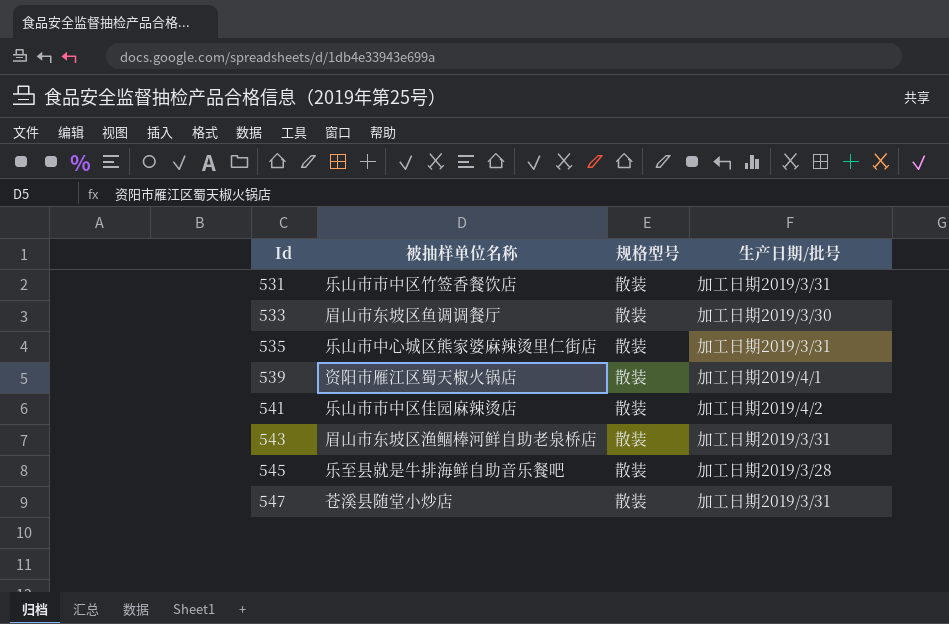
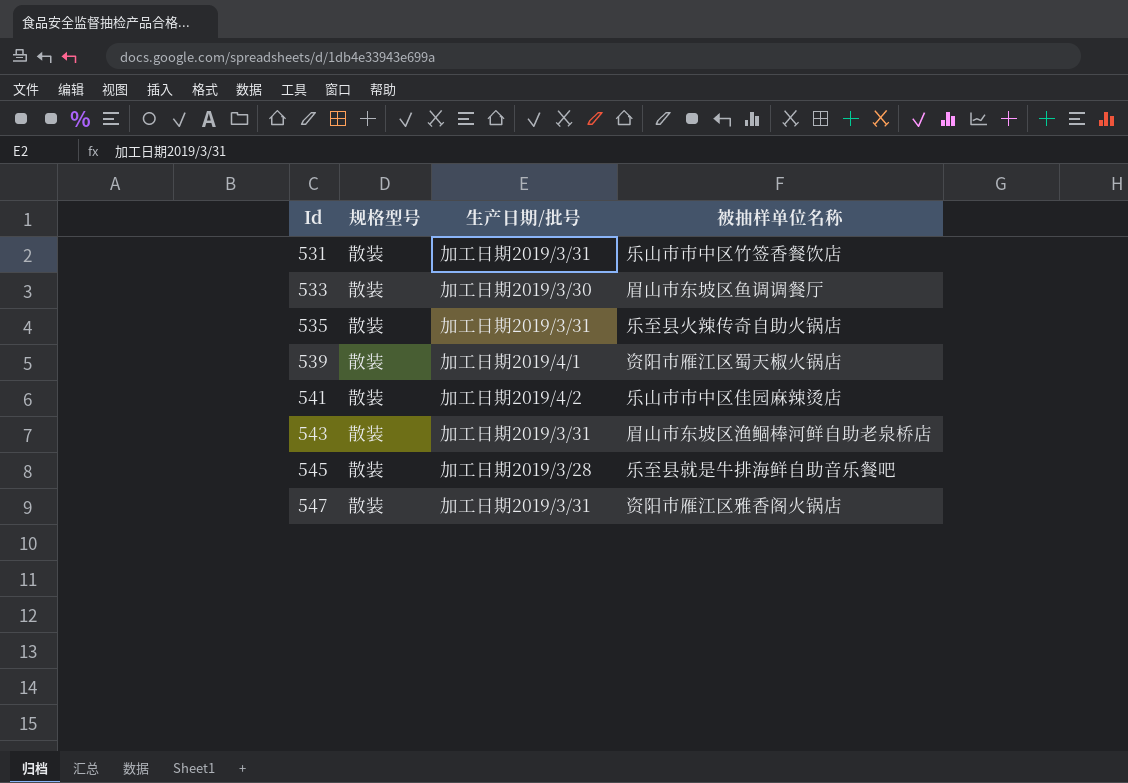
column 被抽样单位名称 | position: 2 -> 4
535 | 被抽样单位名称: 乐山市中心城区熊家婆麻辣烫里仁街店 -> 乐至县火辣传奇自助火锅店
547 | 被抽样单位名称: 苍溪县随堂小炒店 -> 资阳市雁江区雅香阁火锅店

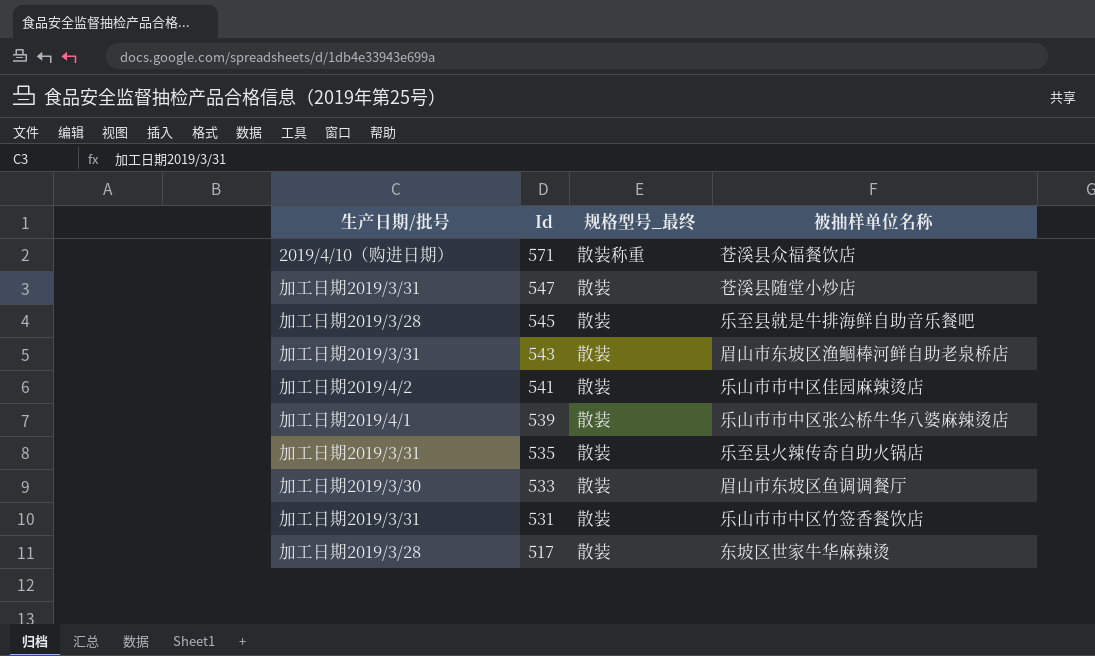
row order: Id ascending -> Id descending
column 生产日期/批号 | position: 3 -> 1
column name: 规格型号 -> 规格型号_最终
row 571: none -> 2019/4/10（购进日期） | 散装称重 | 苍溪县众福餐饮店
547 | 被抽样单位名称: 资阳市雁江区雅香阁火锅店 -> 苍溪县随堂小炒店
539 | 被抽样单位名称: 资阳市雁江区蜀天椒火锅店 -> 乐山市市中区张公桥牛华八婆麻辣烫店
row 517: none -> 加工日期2019/3/28 | 散装 | 东坡区世家牛华麻辣烫

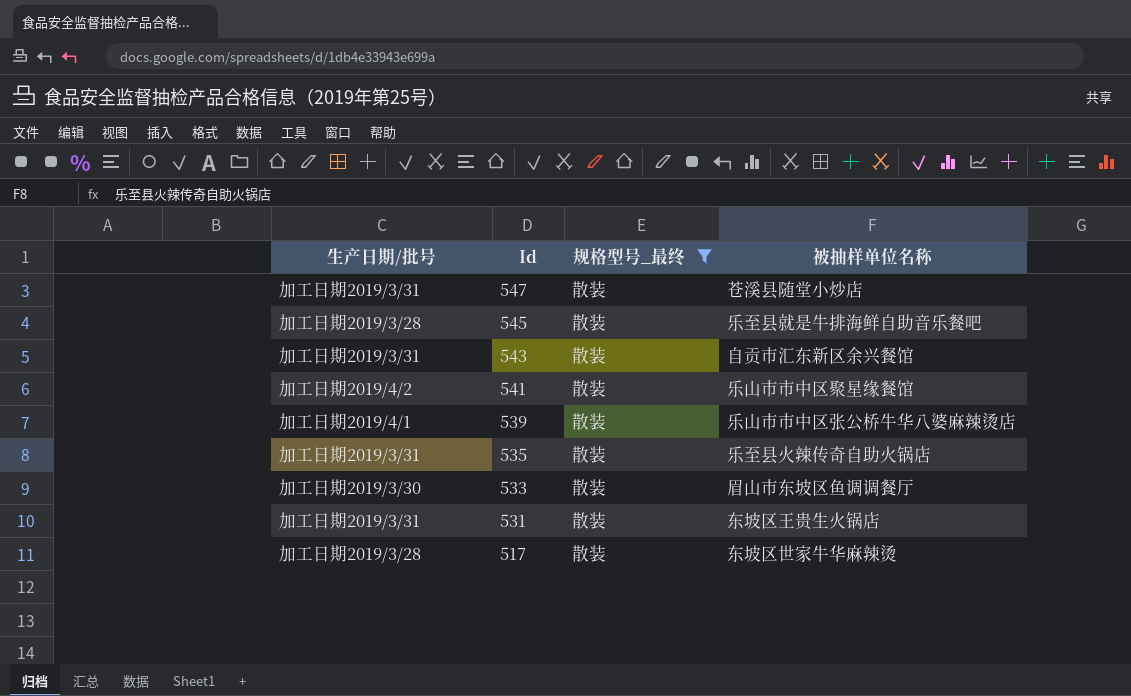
filter: none -> 规格型号_最终 = 散装
543 | 被抽样单位名称: 眉山市东坡区渔鲴棒河鲜自助老泉桥店 -> 自贡市汇东新区余兴餐馆
541 | 被抽样单位名称: 乐山市市中区佳园麻辣烫店 -> 乐山市市中区聚星缘餐馆
531 | 被抽样单位名称: 乐山市市中区竹签香餐饮店 -> 东坡区王贵生火锅店

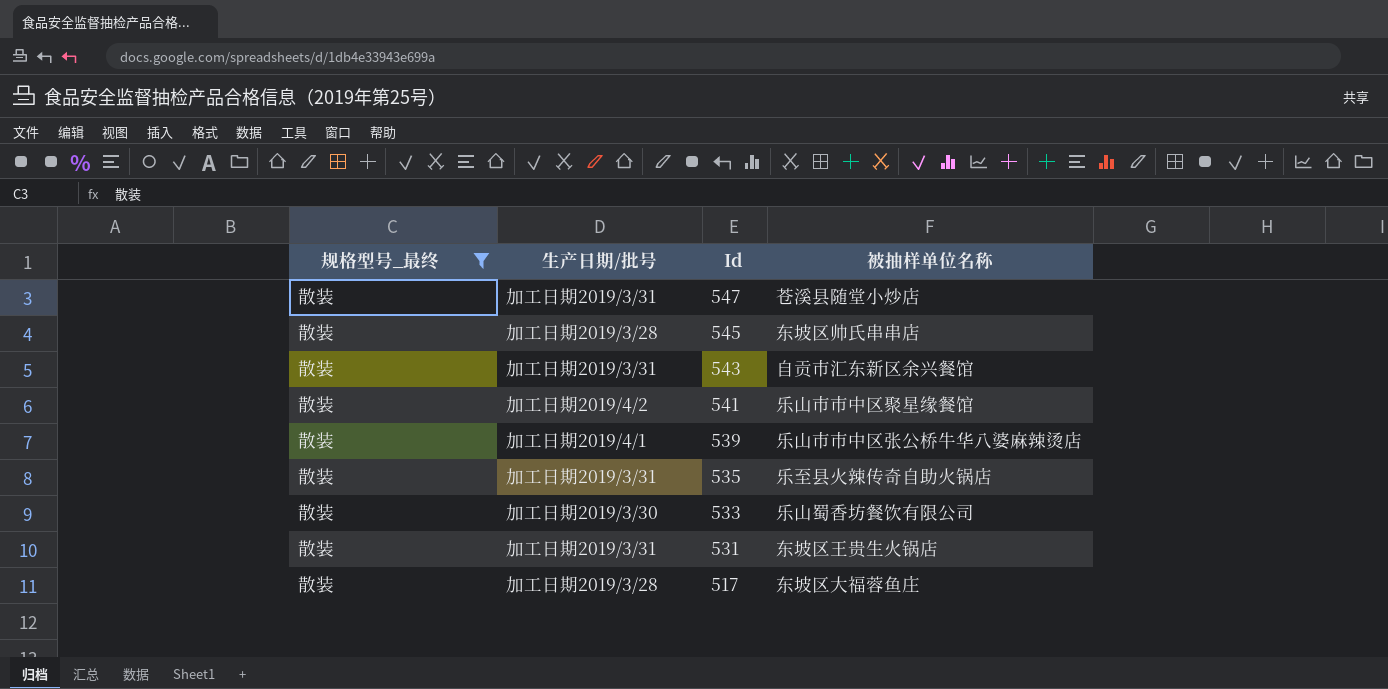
column 规格型号_最终 | position: 3 -> 1
545 | 被抽样单位名称: 乐至县就是牛排海鲜自助音乐餐吧 -> 东坡区帅氏串串店
533 | 被抽样单位名称: 眉山市东坡区鱼调调餐厅 -> 乐山蜀香坊餐饮有限公司
517 | 被抽样单位名称: 东坡区世家牛华麻辣烫 -> 东坡区大福蓉鱼庄

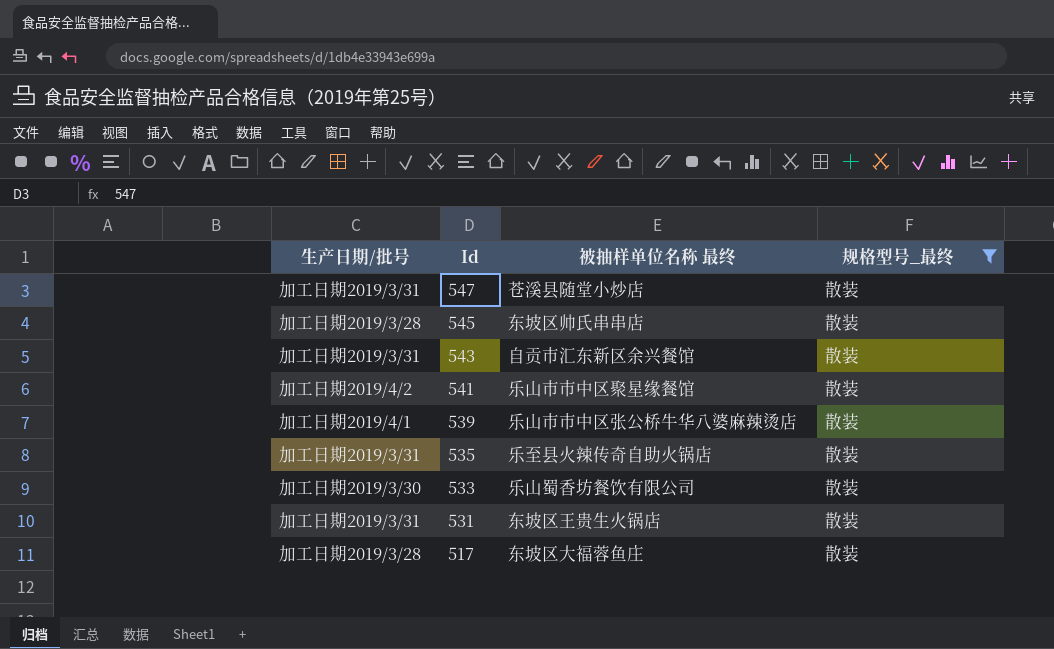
column name: 被抽样单位名称 -> 被抽样单位名称 最终
column 规格型号_最终 | position: 1 -> 4

